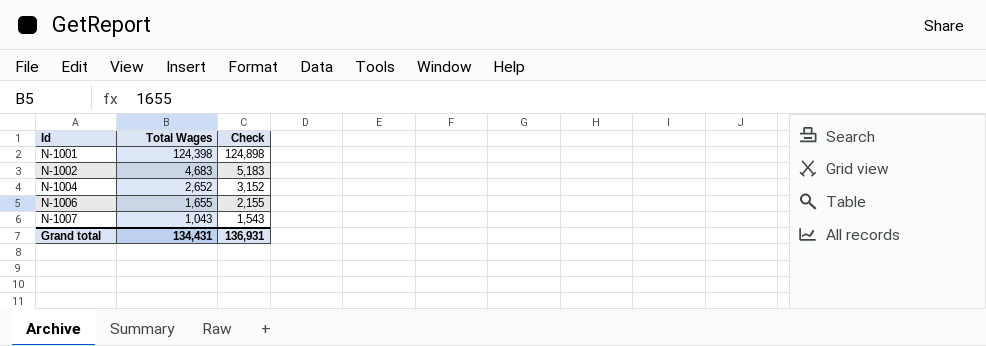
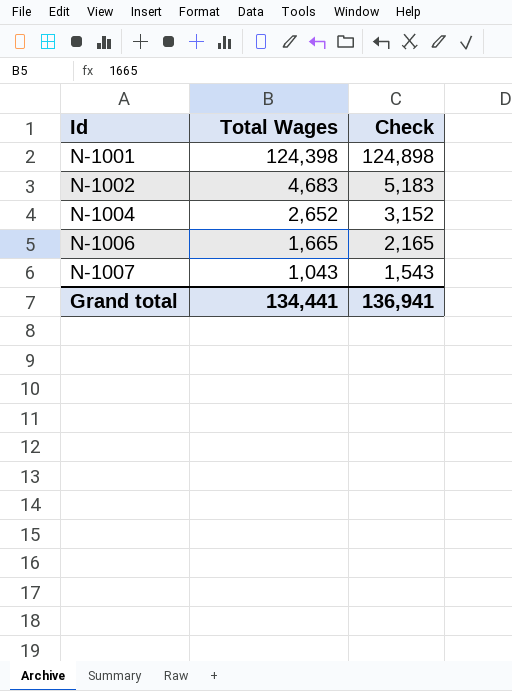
N-1006 | Total Wages: 1,655 -> 1,665
N-1006 | Check: 2,155 -> 2,165
Grand total | Total Wages: 134,431 -> 134,441
Grand total | Check: 136,931 -> 136,941

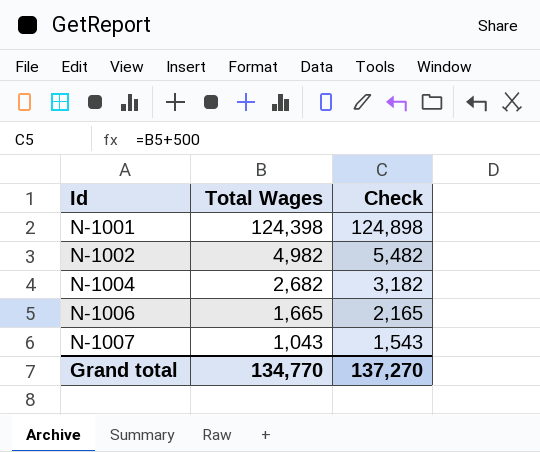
N-1002 | Total Wages: 4,683 -> 4,982
N-1002 | Check: 5,183 -> 5,482
N-1004 | Total Wages: 2,652 -> 2,682
N-1004 | Check: 3,152 -> 3,182
Grand total | Total Wages: 134,441 -> 134,770
Grand total | Check: 136,941 -> 137,270

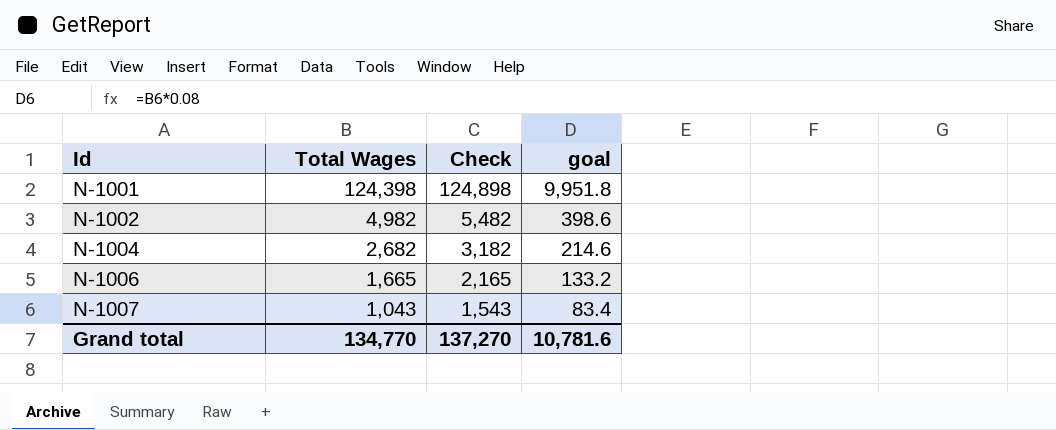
column goal | formula: none -> [Total Wages] * 0.08

